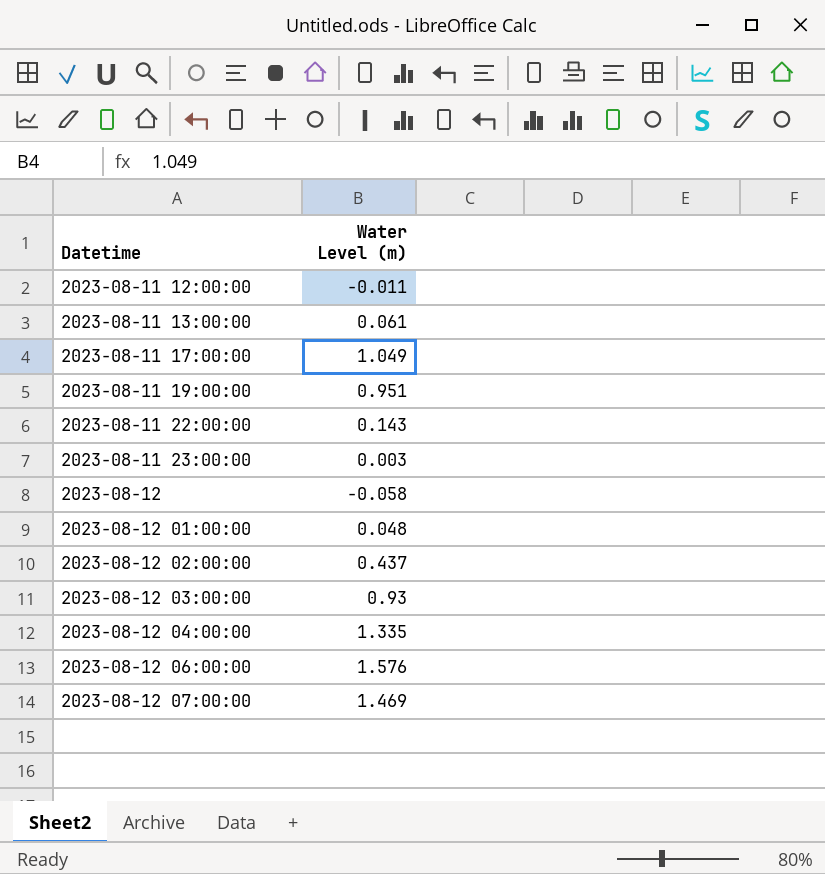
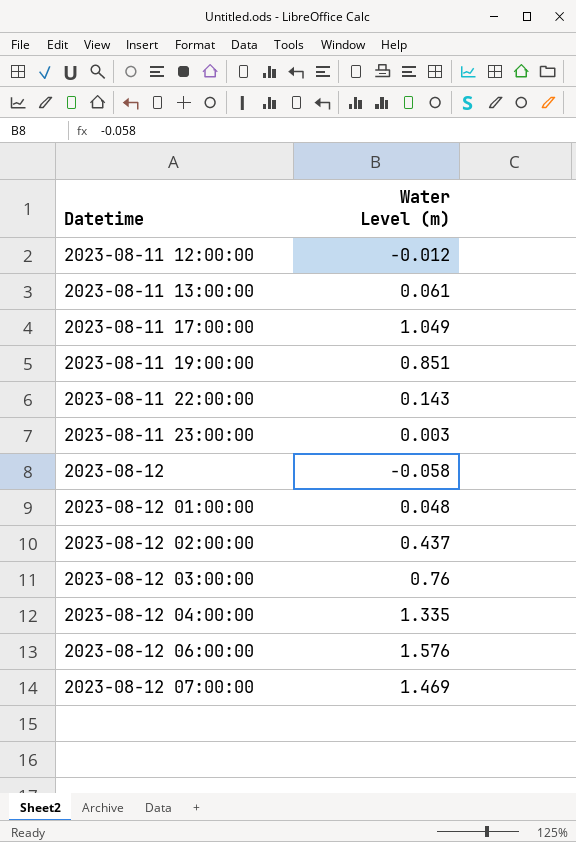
2023-08-11 12:00:00 | Water Level (m): -0.011 -> -0.012
2023-08-11 19:00:00 | Water Level (m): 0.951 -> 0.851
2023-08-12 03:00:00 | Water Level (m): 0.93 -> 0.76

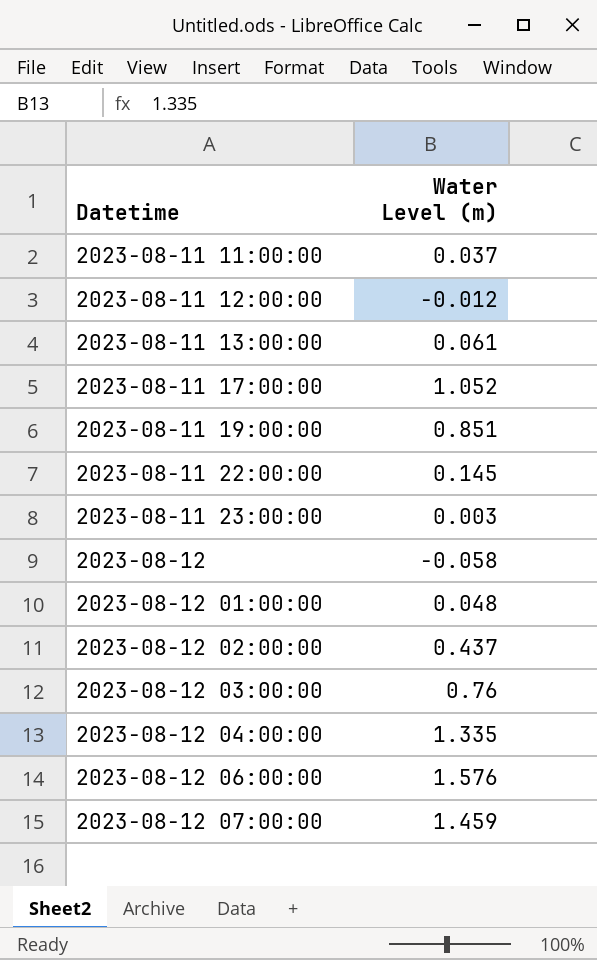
row 2023-08-11 11:00:00: none -> 0.037
2023-08-11 17:00:00 | Water Level (m): 1.049 -> 1.052
2023-08-11 22:00:00 | Water Level (m): 0.143 -> 0.145
2023-08-12 07:00:00 | Water Level (m): 1.469 -> 1.459

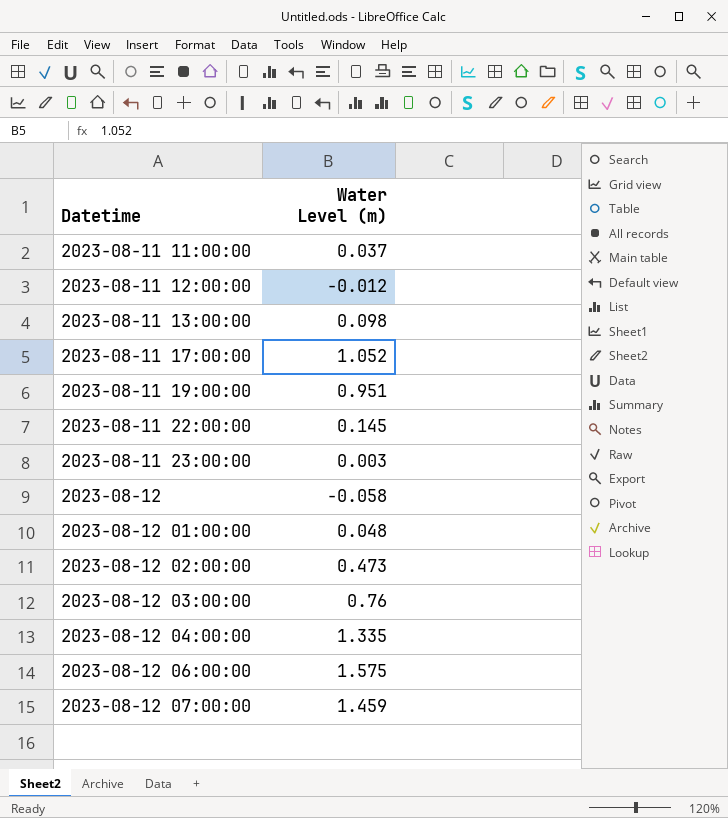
2023-08-11 13:00:00 | Water Level (m): 0.061 -> 0.098
2023-08-11 19:00:00 | Water Level (m): 0.851 -> 0.951
2023-08-12 02:00:00 | Water Level (m): 0.437 -> 0.473
2023-08-12 06:00:00 | Water Level (m): 1.576 -> 1.575

